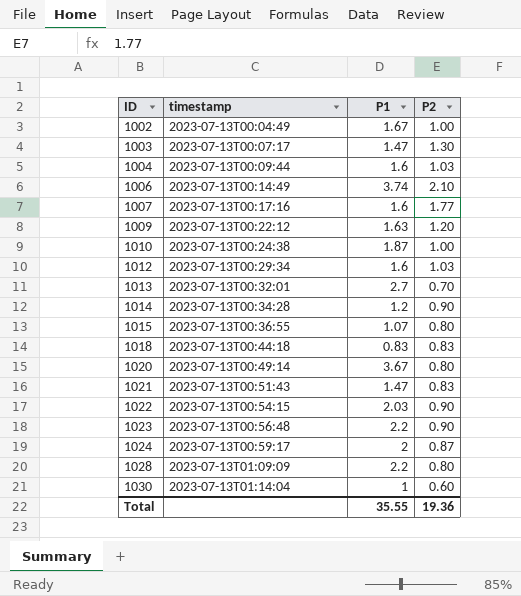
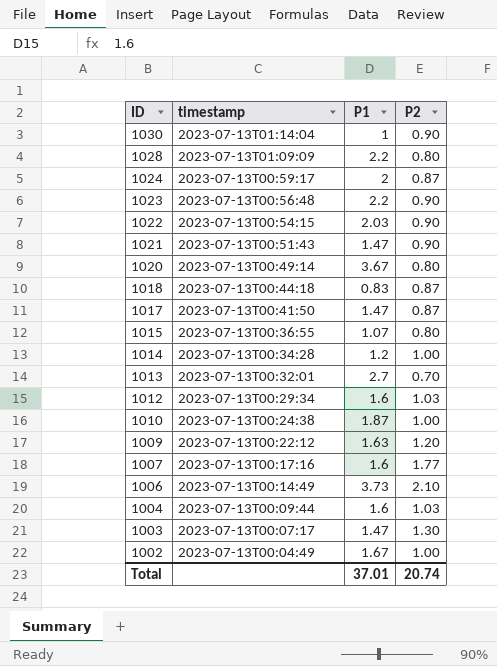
row order: ID ascending -> ID descending
1030 | P2: 0.60 -> 0.90
1021 | P2: 0.83 -> 0.90
1018 | P2: 0.83 -> 0.87
row 1017: none -> 2023-07-13T00:41:50 | 1.47 | 0.87
1014 | P2: 0.90 -> 1.00
1006 | P1: 3.74 -> 3.73
Total | P1: 35.55 -> 37.01
Total | P2: 19.36 -> 20.74

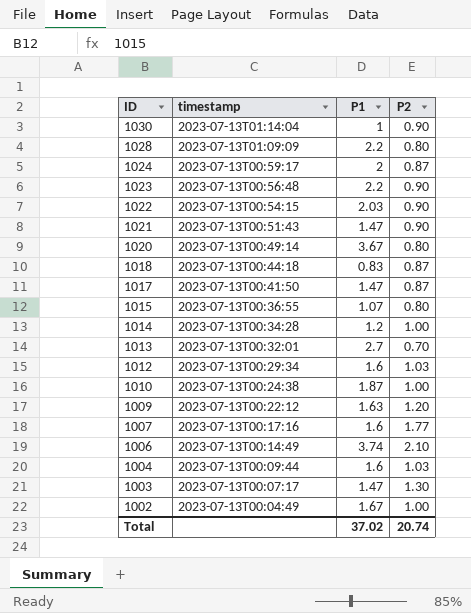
1006 | P1: 3.73 -> 3.74
Total | P1: 37.01 -> 37.02

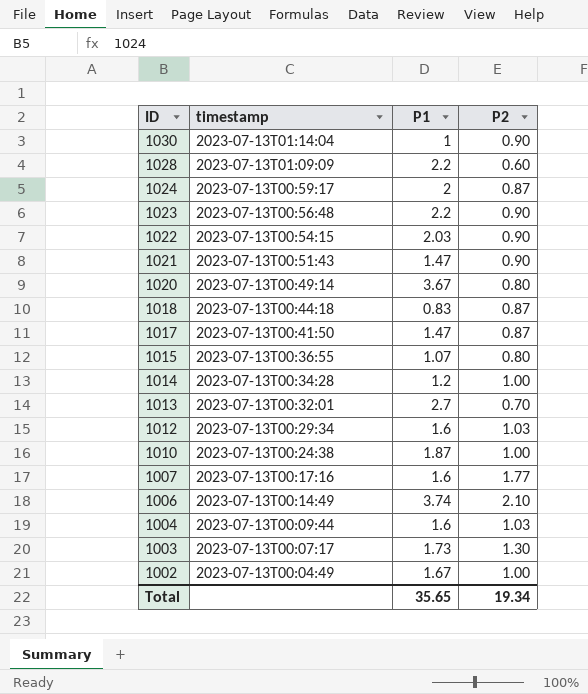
row 1009: 2023-07-13T00:22:12 | 1.63 | 1.20 -> none
1028 | P2: 0.80 -> 0.60
1003 | P1: 1.47 -> 1.73
Total | P1: 37.02 -> 35.65
Total | P2: 20.74 -> 19.34

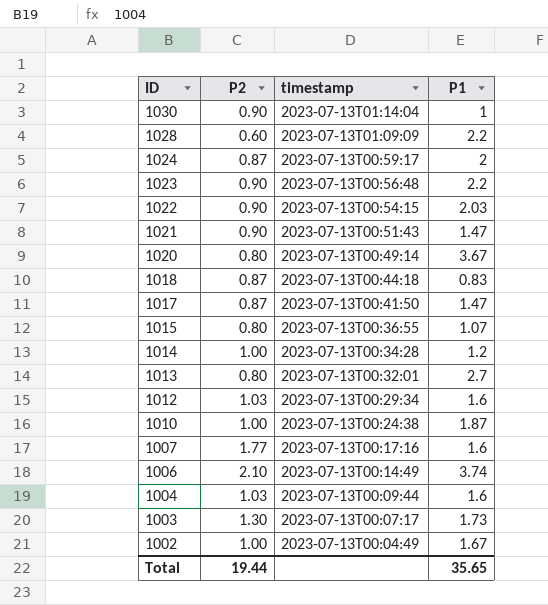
column P2 | position: 4 -> 2
1013 | P2: 0.70 -> 0.80
Total | P2: 19.34 -> 19.44

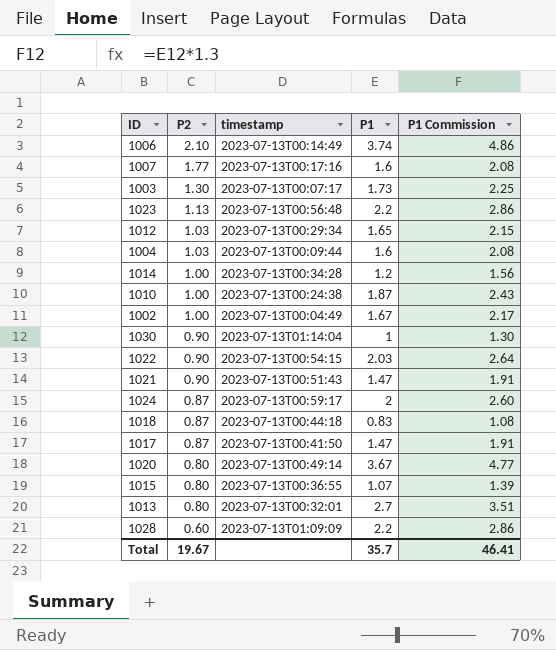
row order: ID descending -> P2 descending
column P1 Commission | formula: none -> [P1] * 1.3
1023 | P2: 0.90 -> 1.13
1012 | P1: 1.6 -> 1.65
Total | P2: 19.44 -> 19.67
Total | P1: 35.65 -> 35.7

